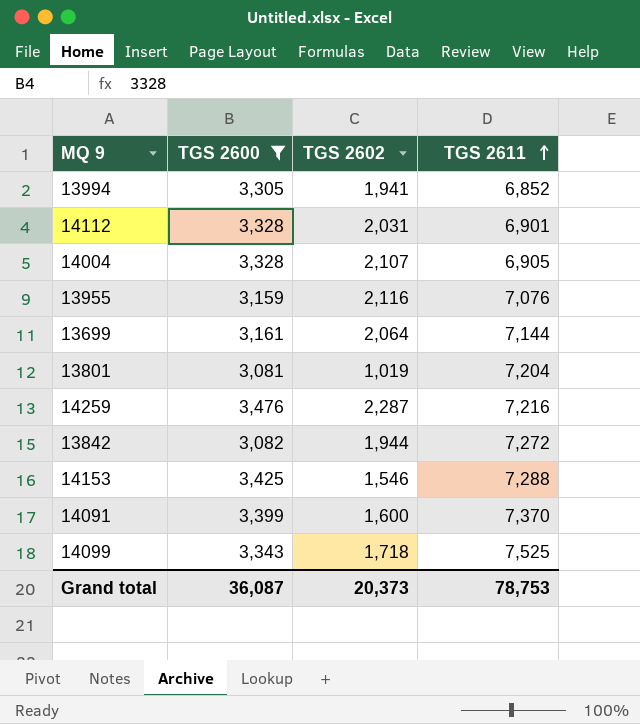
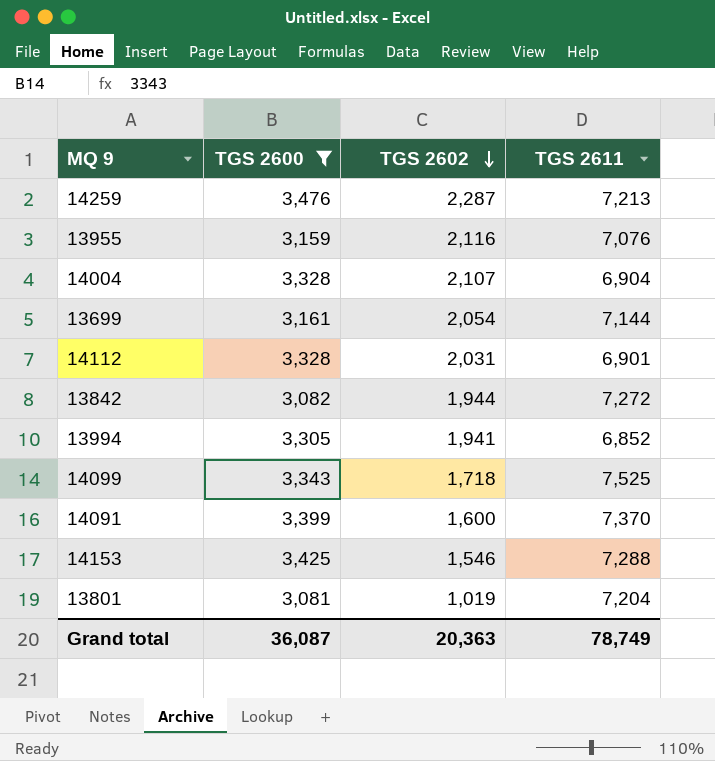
row order: TGS 2611 ascending -> TGS 2602 descending
14259 | TGS 2611: 7,216 -> 7,213
14004 | TGS 2611: 6,905 -> 6,904
13699 | TGS 2602: 2,064 -> 2,054
Grand total | TGS 2602: 20,373 -> 20,363
Grand total | TGS 2611: 78,753 -> 78,749

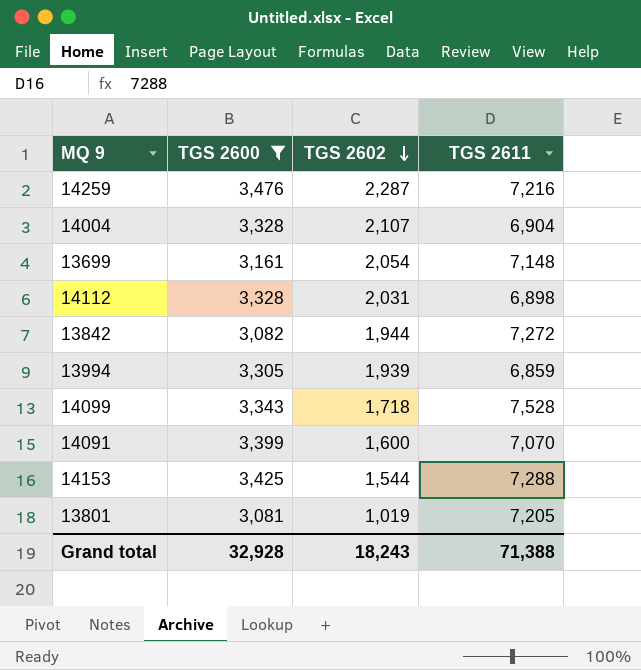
row 13955: 3,159 | 2,116 | 7,076 -> none
14259 | TGS 2611: 7,213 -> 7,216
13699 | TGS 2611: 7,144 -> 7,148
14112 | TGS 2611: 6,901 -> 6,898
13994 | TGS 2602: 1,941 -> 1,939
13994 | TGS 2611: 6,852 -> 6,859
14099 | TGS 2611: 7,525 -> 7,528
14091 | TGS 2611: 7,370 -> 7,070
14153 | TGS 2602: 1,546 -> 1,544
13801 | TGS 2611: 7,204 -> 7,205
Grand total | TGS 2600: 36,087 -> 32,928
Grand total | TGS 2602: 20,363 -> 18,243
Grand total | TGS 2611: 78,749 -> 71,388

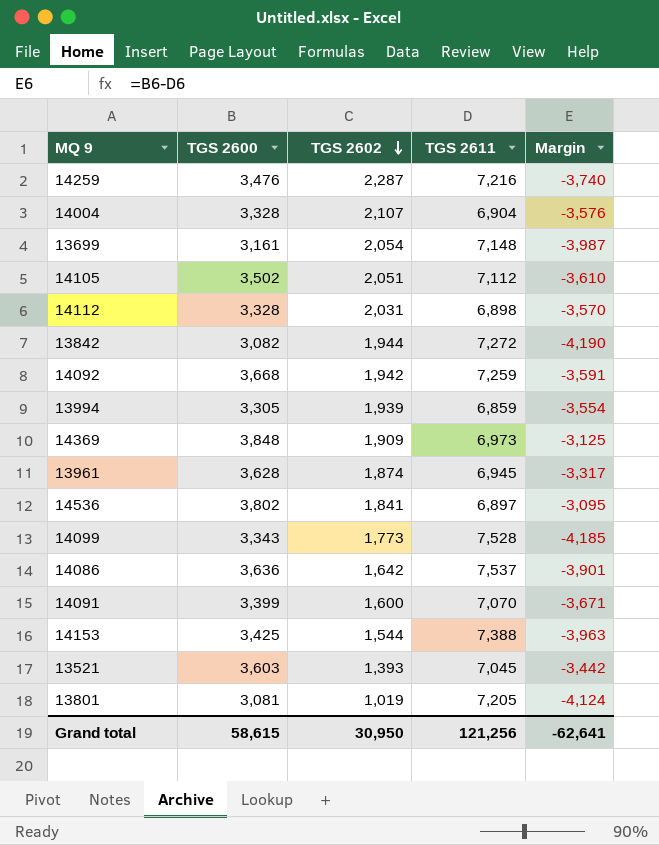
filter: TGS 2600 <= 3,476 -> none
column Margin | formula: none -> [TGS 2600] - [TGS 2611]
14099 | TGS 2602: 1,718 -> 1,773
14153 | TGS 2611: 7,288 -> 7,388
Grand total | TGS 2600: 32,928 -> 58,615
Grand total | TGS 2602: 18,243 -> 30,950
Grand total | TGS 2611: 71,388 -> 121,256

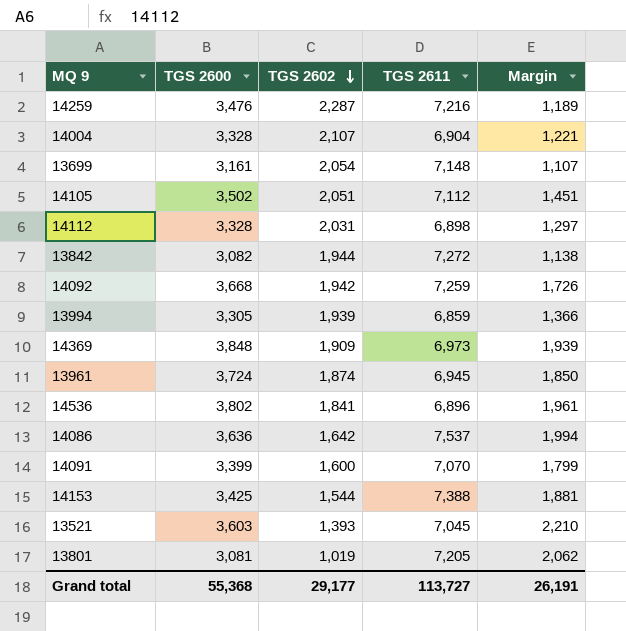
column Margin | formula: [TGS 2600] - [TGS 2611] -> [TGS 2600] - [TGS 2602]
row 14099: 3,343 | 1,773 | 7,528 | -4,185 -> none
13961 | TGS 2600: 3,628 -> 3,724
14536 | TGS 2611: 6,897 -> 6,896
Grand total | TGS 2600: 58,615 -> 55,368
Grand total | TGS 2602: 30,950 -> 29,177
Grand total | TGS 2611: 121,256 -> 113,727
Grand total | Margin: -62,641 -> 26,191

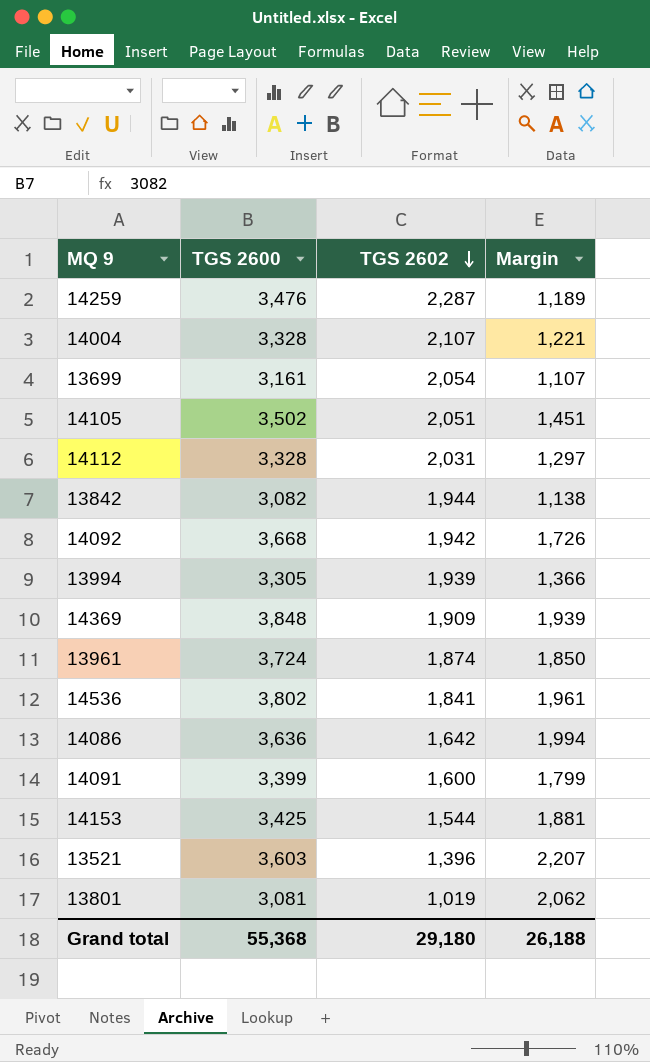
column TGS 2611 | position: 4 -> none
13521 | TGS 2602: 1,393 -> 1,396
13521 | Margin: 2,210 -> 2,207
Grand total | TGS 2602: 29,177 -> 29,180
Grand total | Margin: 26,191 -> 26,188

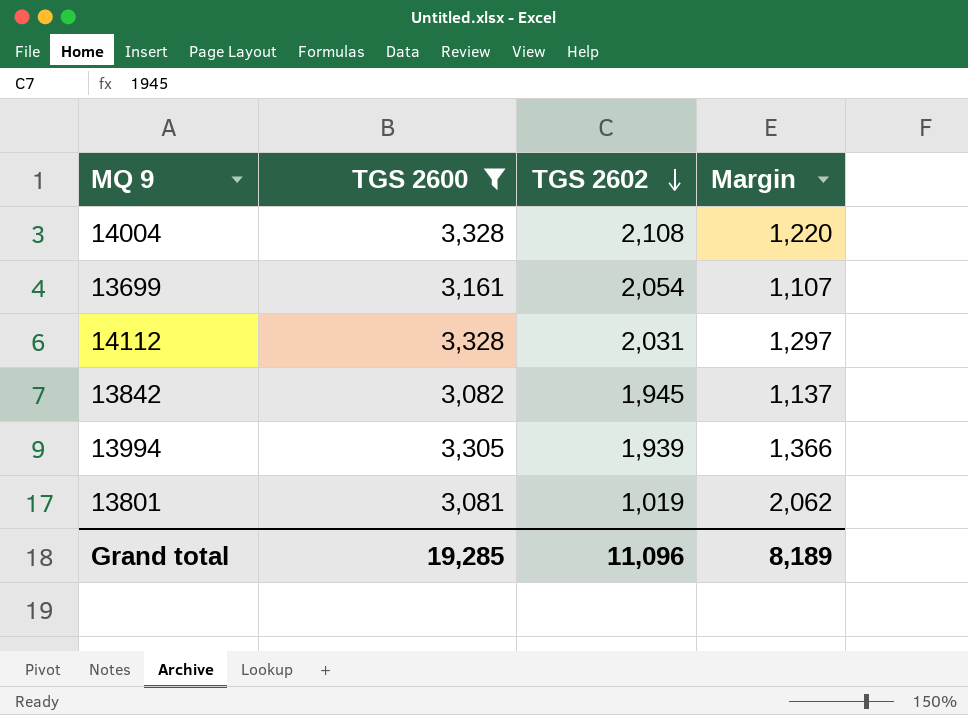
filter: none -> TGS 2600 <= 3,328
14004 | TGS 2602: 2,107 -> 2,108
14004 | Margin: 1,221 -> 1,220
13842 | TGS 2602: 1,944 -> 1,945
13842 | Margin: 1,138 -> 1,137
Grand total | TGS 2600: 55,368 -> 19,285
Grand total | TGS 2602: 29,180 -> 11,096
Grand total | Margin: 26,188 -> 8,189

